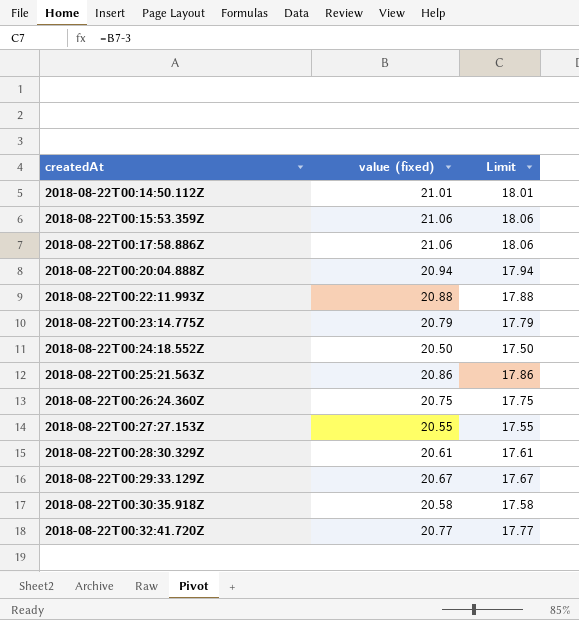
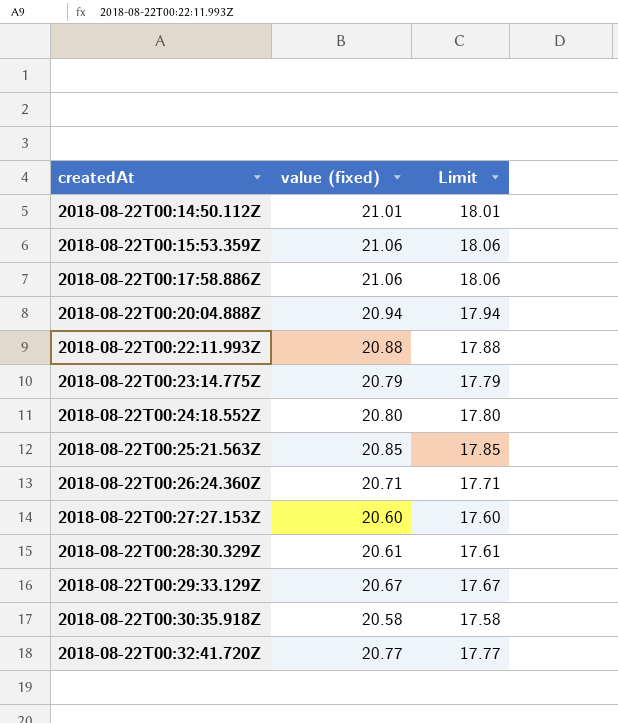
2018-08-22T00:24:18.552Z | value (fixed): 20.50 -> 20.80
2018-08-22T00:24:18.552Z | Limit: 17.50 -> 17.80
2018-08-22T00:25:21.563Z | value (fixed): 20.86 -> 20.85
2018-08-22T00:25:21.563Z | Limit: 17.86 -> 17.85
2018-08-22T00:26:24.360Z | value (fixed): 20.75 -> 20.71
2018-08-22T00:26:24.360Z | Limit: 17.75 -> 17.71
2018-08-22T00:27:27.153Z | value (fixed): 20.55 -> 20.60
2018-08-22T00:27:27.153Z | Limit: 17.55 -> 17.60

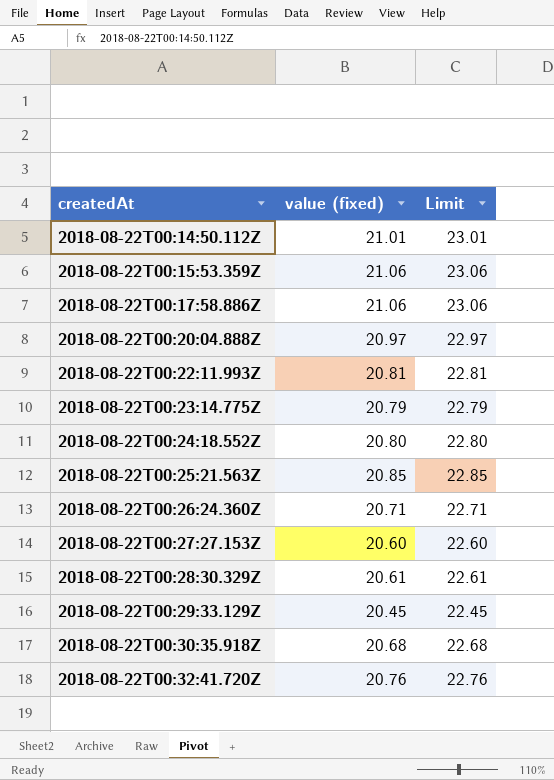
column Limit | formula: [value (fixed)] - 3 -> [value (fixed)] + 2
2018-08-22T00:20:04.888Z | value (fixed): 20.94 -> 20.97
2018-08-22T00:22:11.993Z | value (fixed): 20.88 -> 20.81
2018-08-22T00:29:33.129Z | value (fixed): 20.67 -> 20.45
2018-08-22T00:30:35.918Z | value (fixed): 20.58 -> 20.68
2018-08-22T00:32:41.720Z | value (fixed): 20.77 -> 20.76

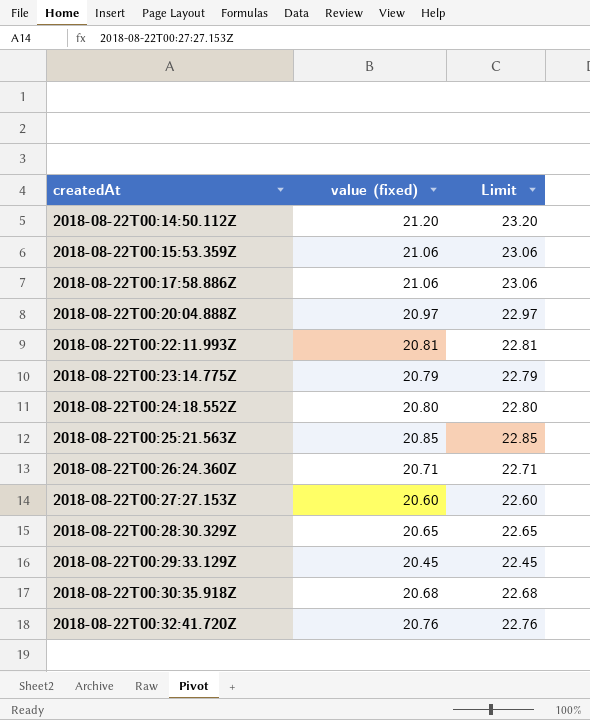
2018-08-22T00:14:50.112Z | value (fixed): 21.01 -> 21.20
2018-08-22T00:14:50.112Z | Limit: 23.01 -> 23.20
2018-08-22T00:28:30.329Z | value (fixed): 20.61 -> 20.65
2018-08-22T00:28:30.329Z | Limit: 22.61 -> 22.65

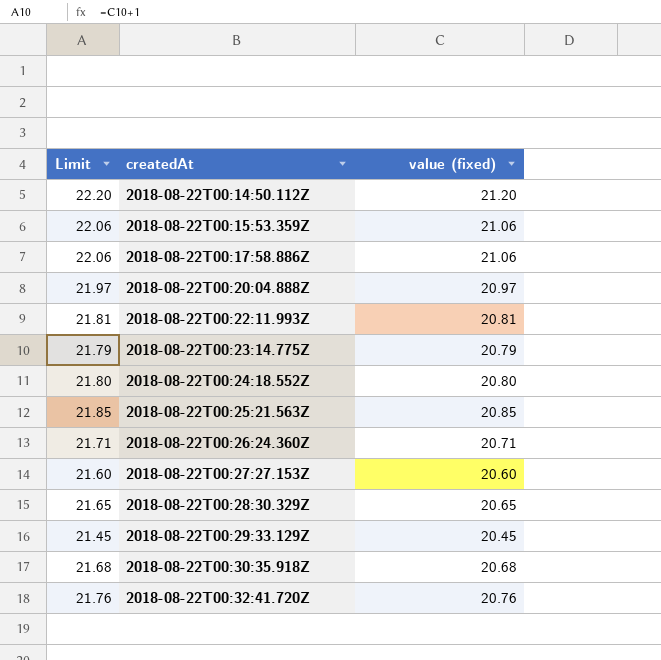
column Limit | formula: [value (fixed)] + 2 -> [value (fixed)] + 1
column Limit | position: 3 -> 1

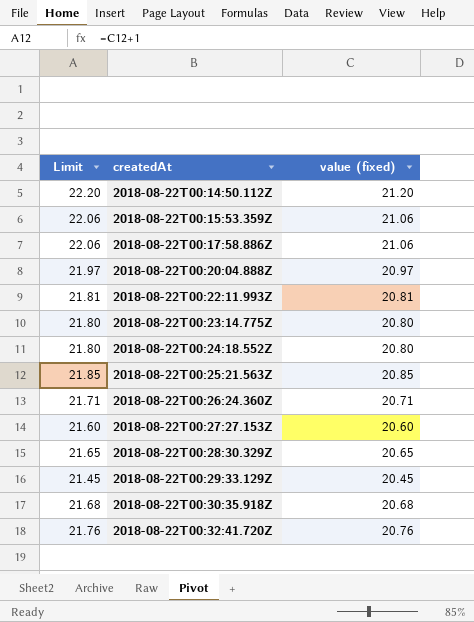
2018-08-22T00:23:14.775Z | Limit: 21.79 -> 21.80
2018-08-22T00:23:14.775Z | value (fixed): 20.79 -> 20.80

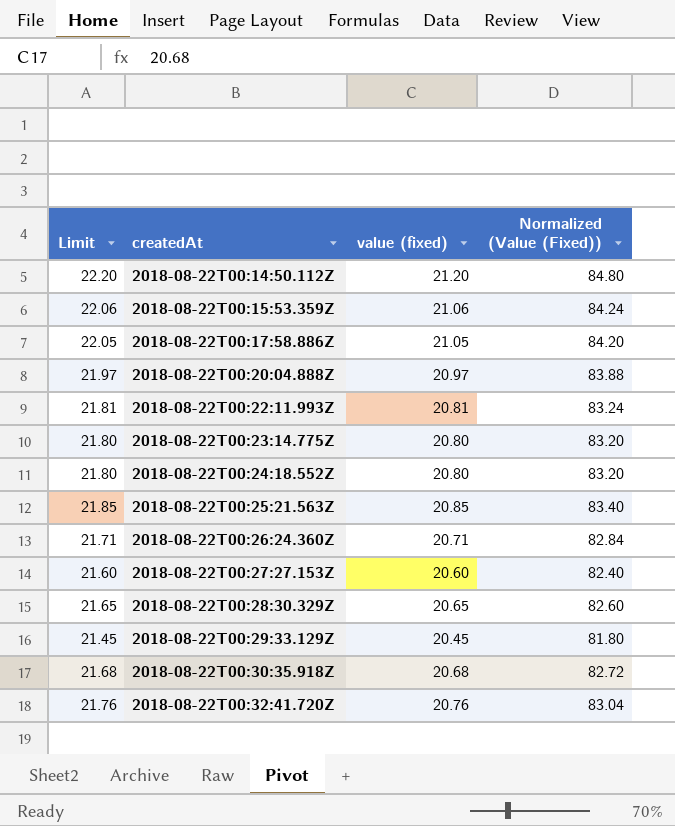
column Normalized (Value (Fixed)) | formula: none -> [value (fixed)] * 4
2018-08-22T00:17:58.886Z | Limit: 22.06 -> 22.05
2018-08-22T00:17:58.886Z | value (fixed): 21.06 -> 21.05

